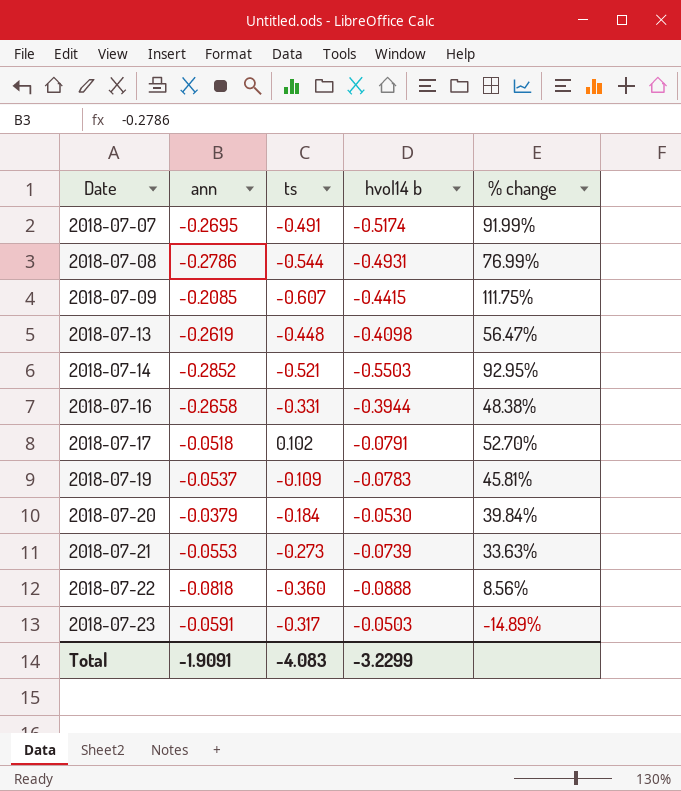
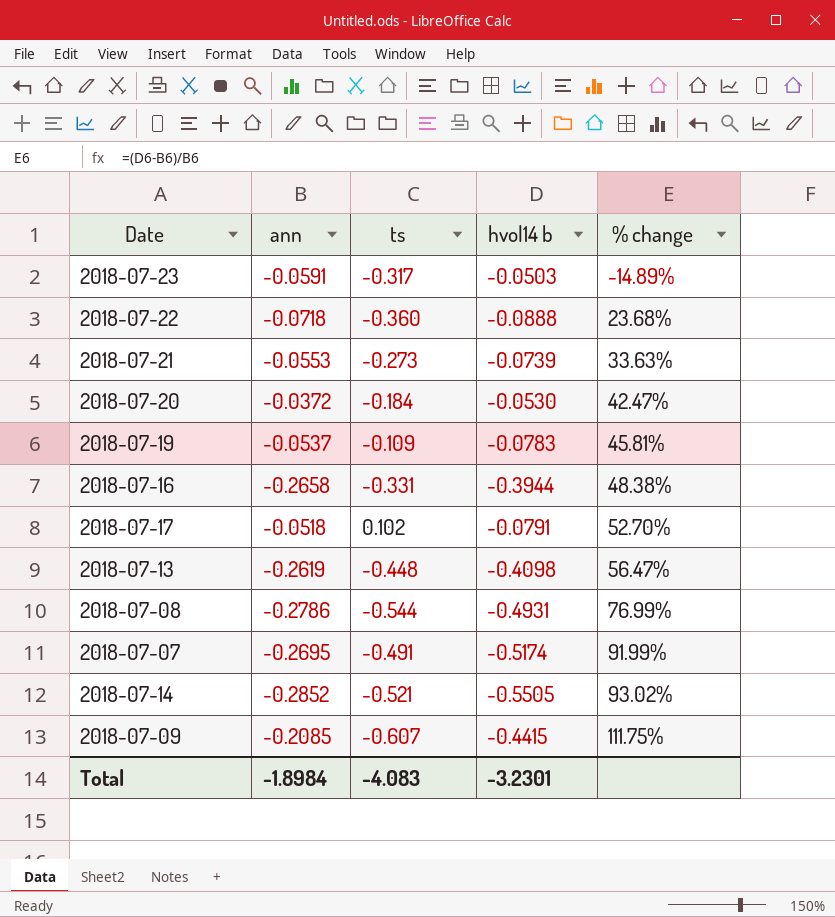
row order: Date ascending -> % change ascending
2018-07-22 | ann: -0.0818 -> -0.0718
2018-07-22 | % change: 8.56% -> 23.68%
2018-07-20 | ann: -0.0379 -> -0.0372
2018-07-20 | % change: 39.84% -> 42.47%
2018-07-14 | hvol14 b: -0.5503 -> -0.5505
2018-07-14 | % change: 92.95% -> 93.02%
Total | ann: -1.9091 -> -1.8984
Total | hvol14 b: -3.2299 -> -3.2301

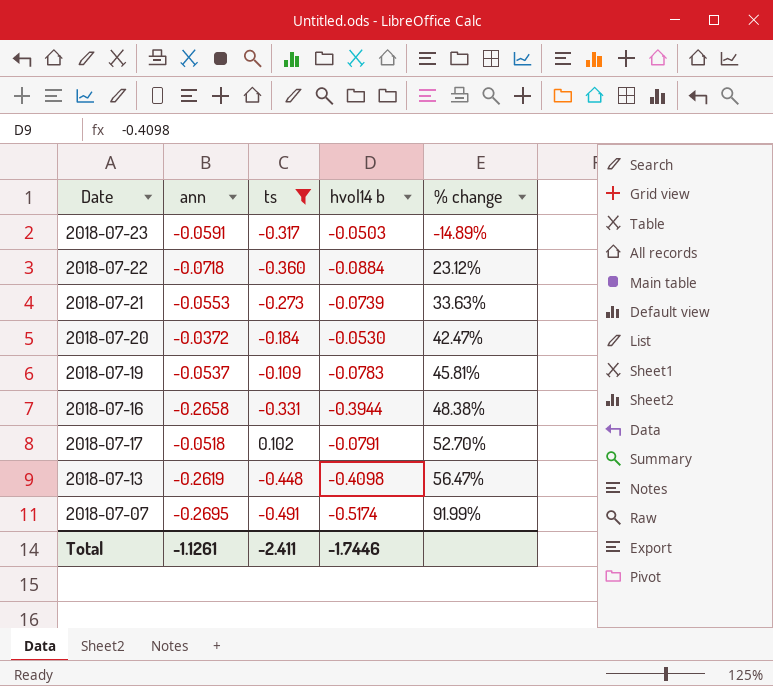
filter: none -> ts >= -0.491
2018-07-22 | hvol14 b: -0.0888 -> -0.0884
2018-07-22 | % change: 23.68% -> 23.12%
Total | ann: -1.8984 -> -1.1261
Total | ts: -4.083 -> -2.411
Total | hvol14 b: -3.2301 -> -1.7446

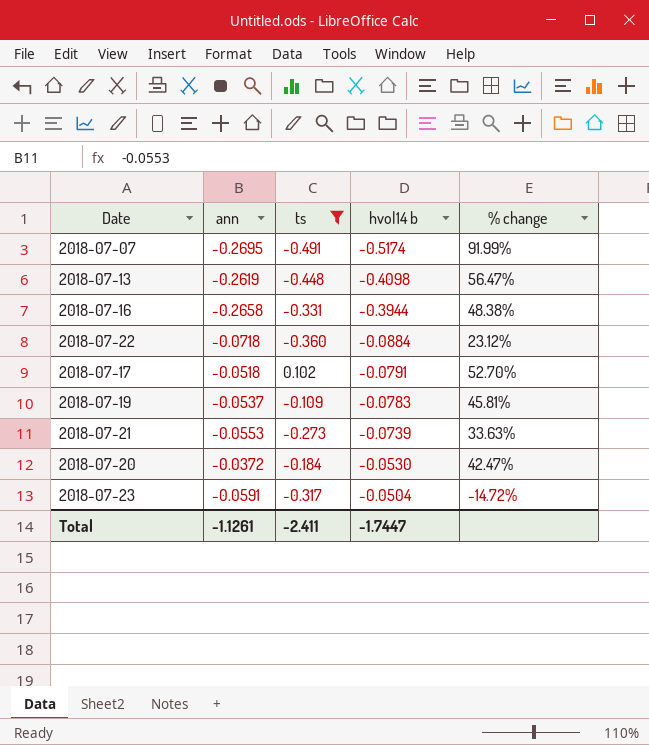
row order: % change ascending -> hvol14 b ascending
2018-07-23 | hvol14 b: -0.0503 -> -0.0504
2018-07-23 | % change: -14.89% -> -14.72%
Total | hvol14 b: -1.7446 -> -1.7447

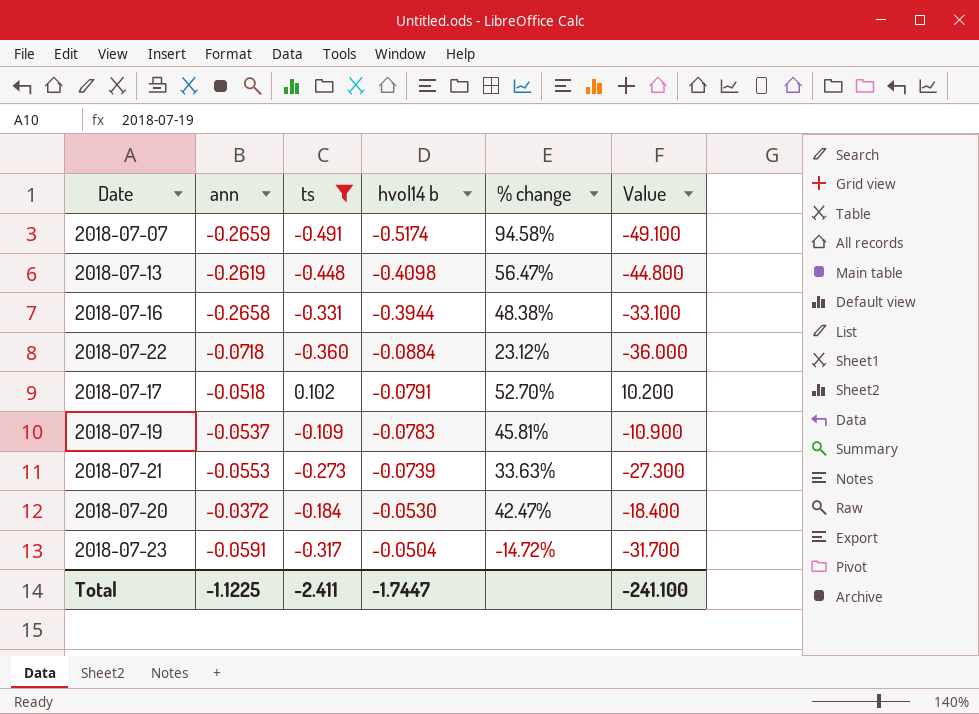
column Value | formula: none -> [ts] * 100
2018-07-07 | ann: -0.2695 -> -0.2659
2018-07-07 | % change: 91.99% -> 94.58%
Total | ann: -1.1261 -> -1.1225

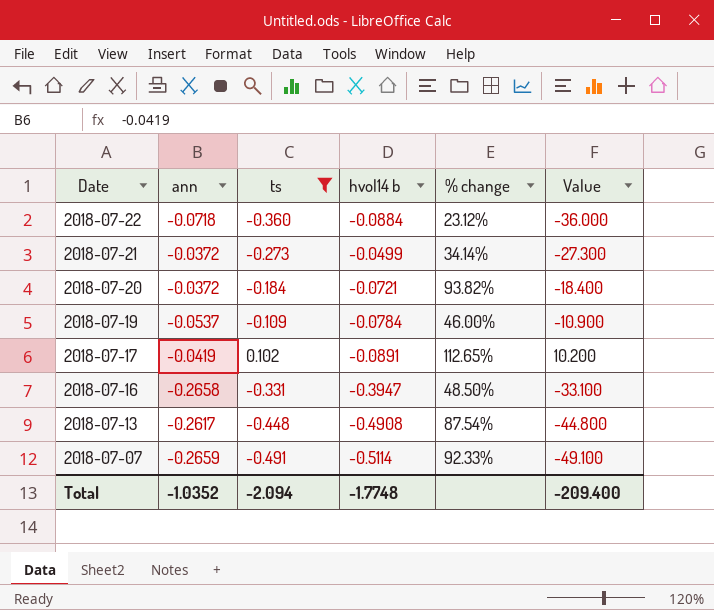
row order: hvol14 b ascending -> Date descending
row 2018-07-23: -0.0591 | -0.317 | -0.0504 | -14.72% | -31.700 -> none
2018-07-21 | ann: -0.0553 -> -0.0372
2018-07-21 | hvol14 b: -0.0739 -> -0.0499
2018-07-21 | % change: 33.63% -> 34.14%
2018-07-20 | hvol14 b: -0.0530 -> -0.0721
2018-07-20 | % change: 42.47% -> 93.82%
2018-07-19 | hvol14 b: -0.0783 -> -0.0784
2018-07-19 | % change: 45.81% -> 46.00%
2018-07-17 | ann: -0.0518 -> -0.0419
2018-07-17 | hvol14 b: -0.0791 -> -0.0891
2018-07-17 | % change: 52.70% -> 112.65%
2018-07-16 | hvol14 b: -0.3944 -> -0.3947
2018-07-16 | % change: 48.38% -> 48.50%
2018-07-13 | ann: -0.2619 -> -0.2617
2018-07-13 | hvol14 b: -0.4098 -> -0.4908
2018-07-13 | % change: 56.47% -> 87.54%
2018-07-07 | hvol14 b: -0.5174 -> -0.5114
2018-07-07 | % change: 94.58% -> 92.33%
Total | ann: -1.1225 -> -1.0352
Total | ts: -2.411 -> -2.094
Total | hvol14 b: -1.7447 -> -1.7748
Total | Value: -241.100 -> -209.400

